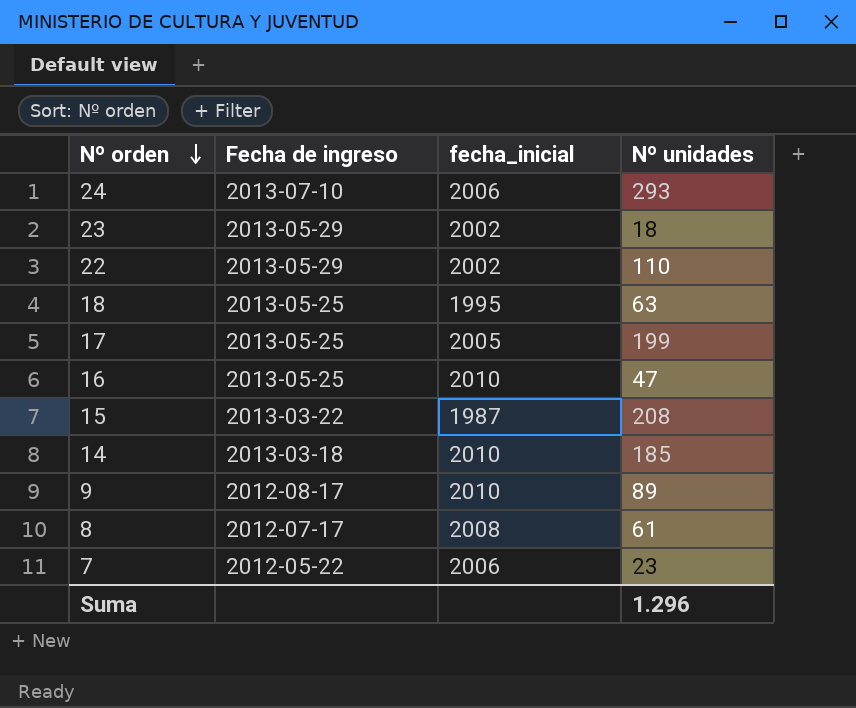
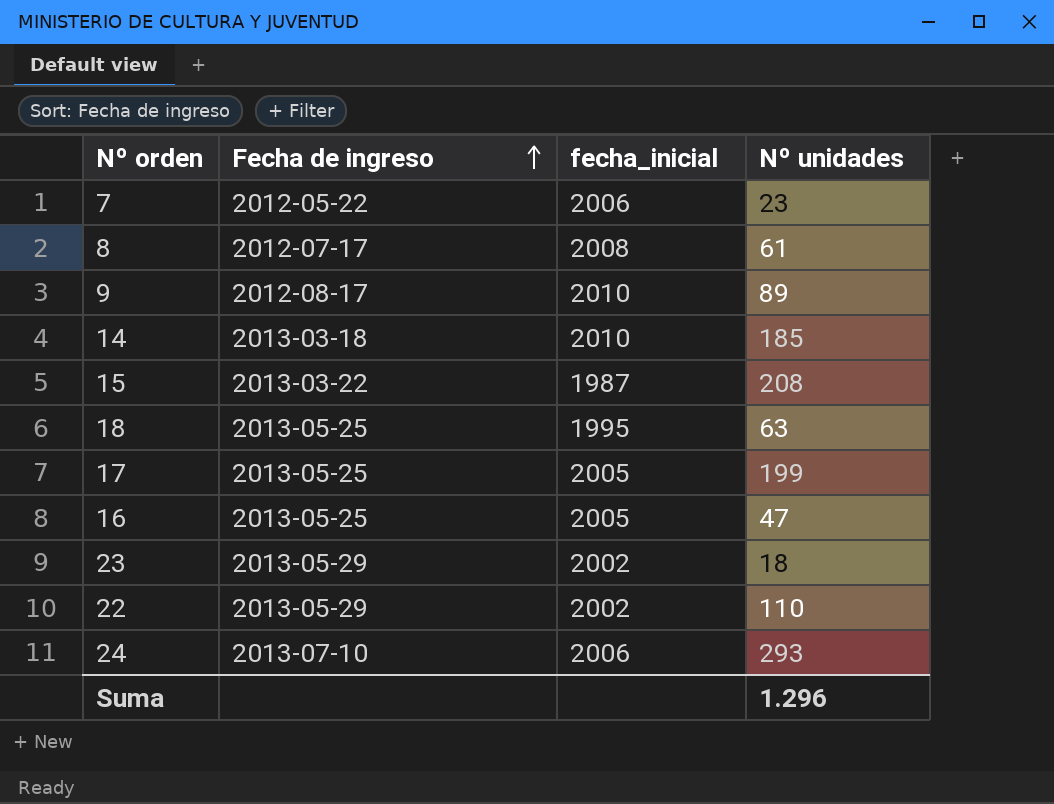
row order: Nº orden descending -> Fecha de ingreso ascending
16 | fecha_inicial: 2010 -> 2005

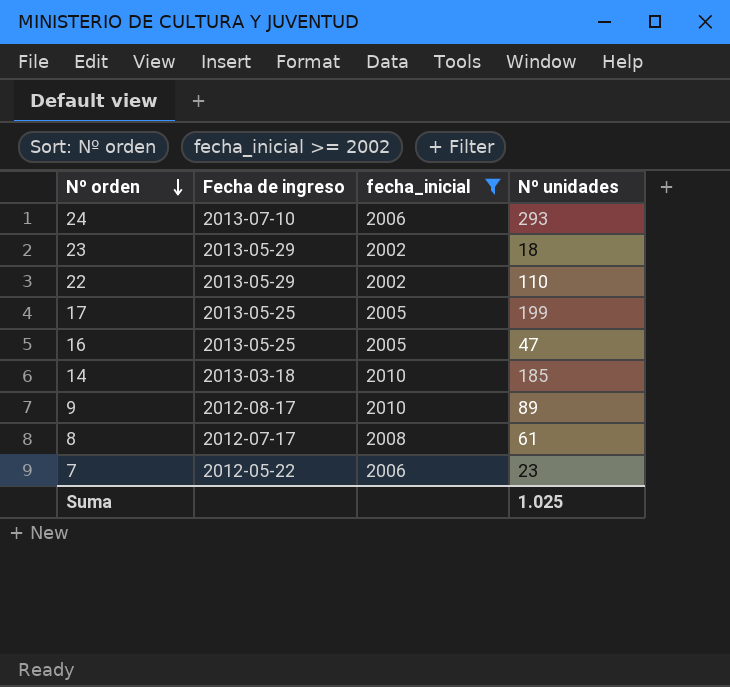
filter: none -> fecha_inicial >= 2002
row order: Fecha de ingreso ascending -> Nº orden descending
Suma | Nº unidades: 1.296 -> 1.025

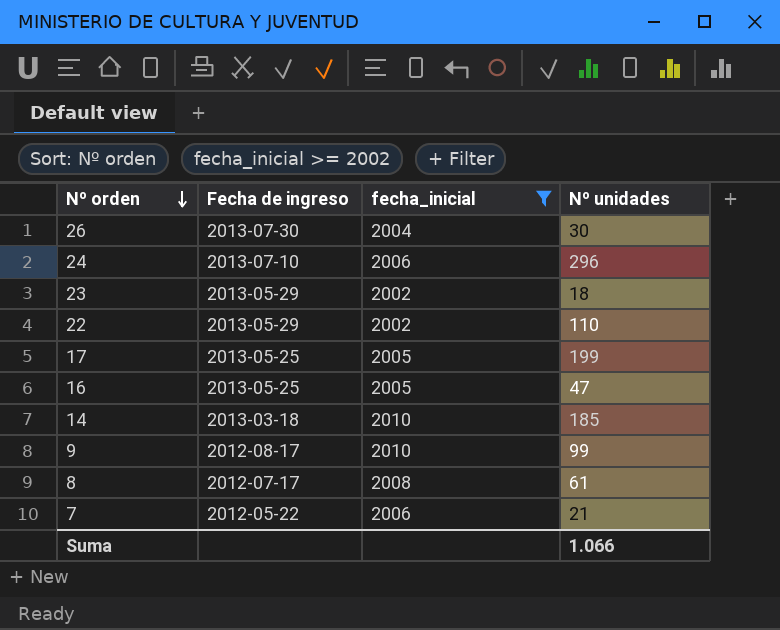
row 26: none -> 2013-07-30 | 2004 | 30
24 | Nº unidades: 293 -> 296
9 | Nº unidades: 89 -> 99
7 | Nº unidades: 23 -> 21
Suma | Nº unidades: 1.025 -> 1.066

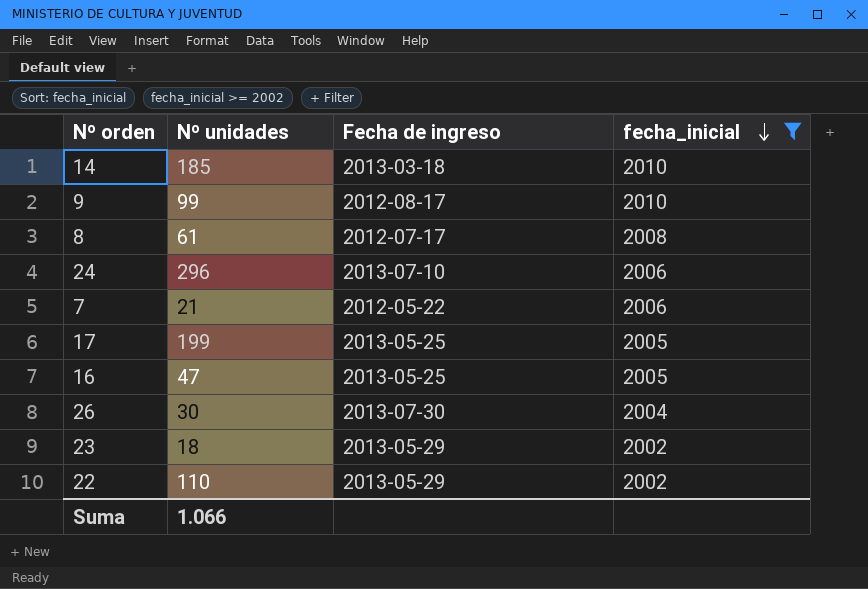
row order: Nº orden descending -> fecha_inicial descending
column Nº unidades | position: 4 -> 2

